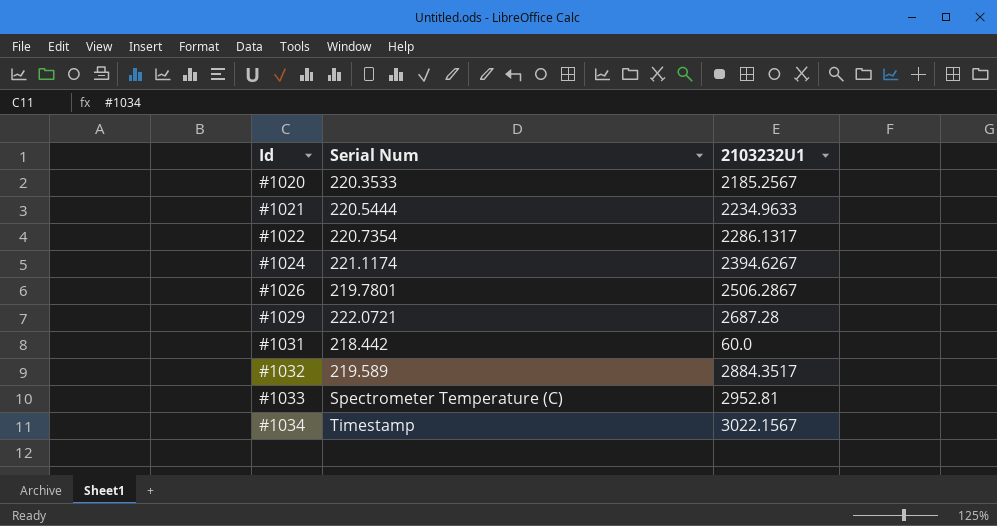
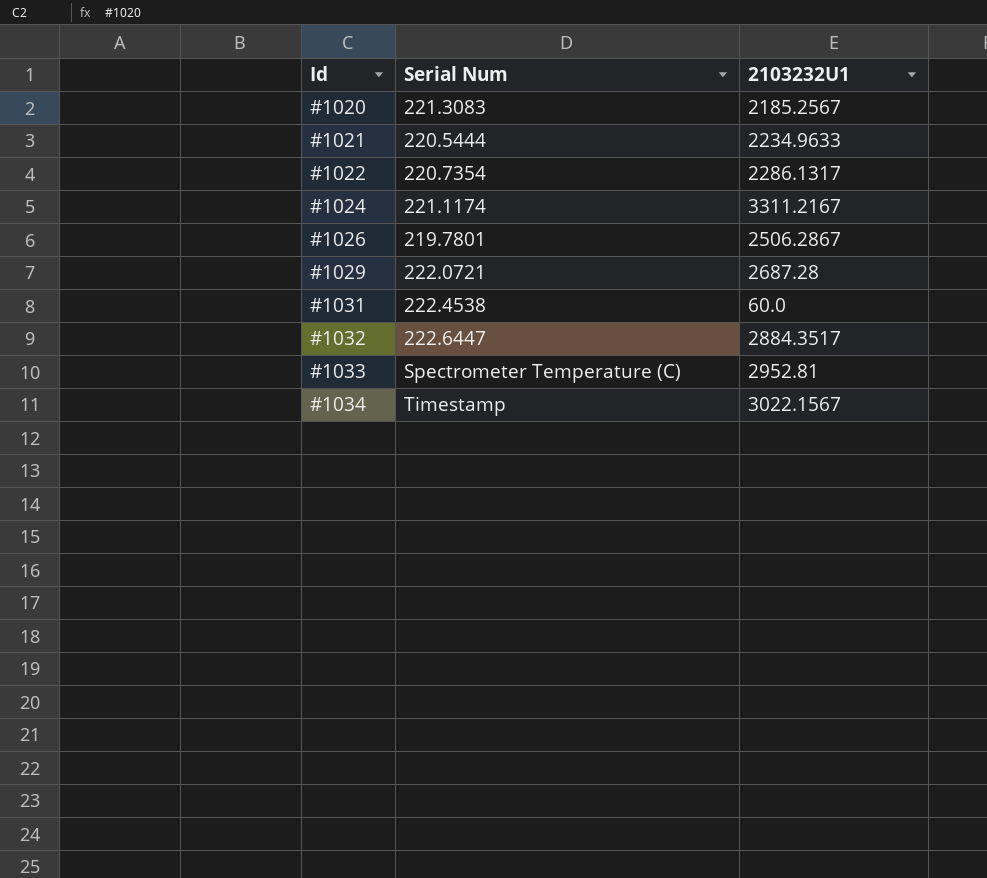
#1020 | Serial Num: 220.3533 -> 221.3083
#1024 | 2103232U1: 2394.6267 -> 3311.2167
#1031 | Serial Num: 218.442 -> 222.4538
#1032 | Serial Num: 219.589 -> 222.6447

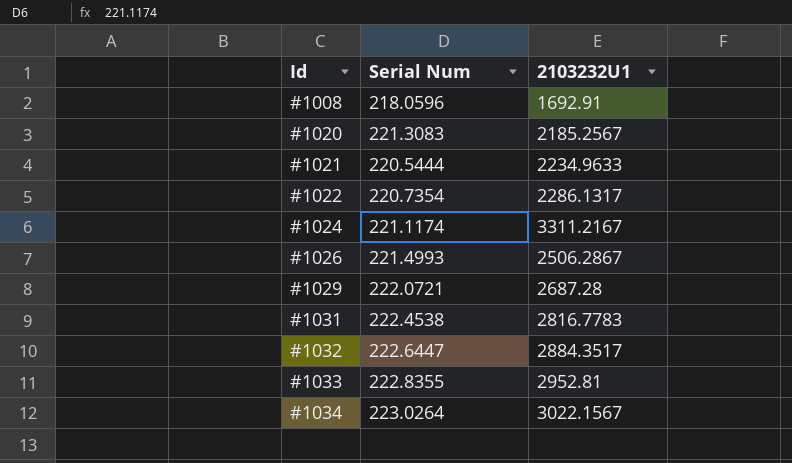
row #1008: none -> 218.0596 | 1692.91
#1026 | Serial Num: 219.7801 -> 221.4993
#1031 | 2103232U1: 60.0 -> 2816.7783
#1033 | Serial Num: Spectrometer Temperature (C) -> 222.8355
#1034 | Serial Num: Timestamp -> 223.0264

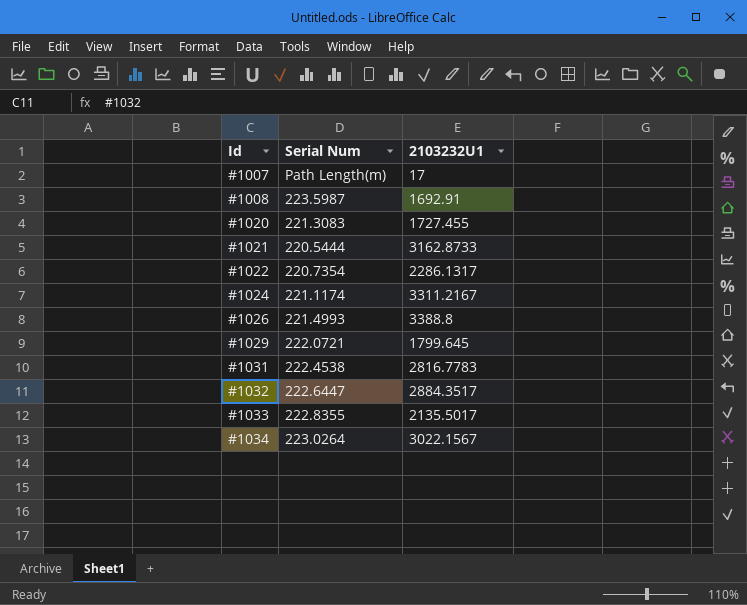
row #1007: none -> Path Length(m) | 17
#1008 | Serial Num: 218.0596 -> 223.5987
#1020 | 2103232U1: 2185.2567 -> 1727.455
#1021 | 2103232U1: 2234.9633 -> 3162.8733
#1026 | 2103232U1: 2506.2867 -> 3388.8
#1029 | 2103232U1: 2687.28 -> 1799.645
#1033 | 2103232U1: 2952.81 -> 2135.5017

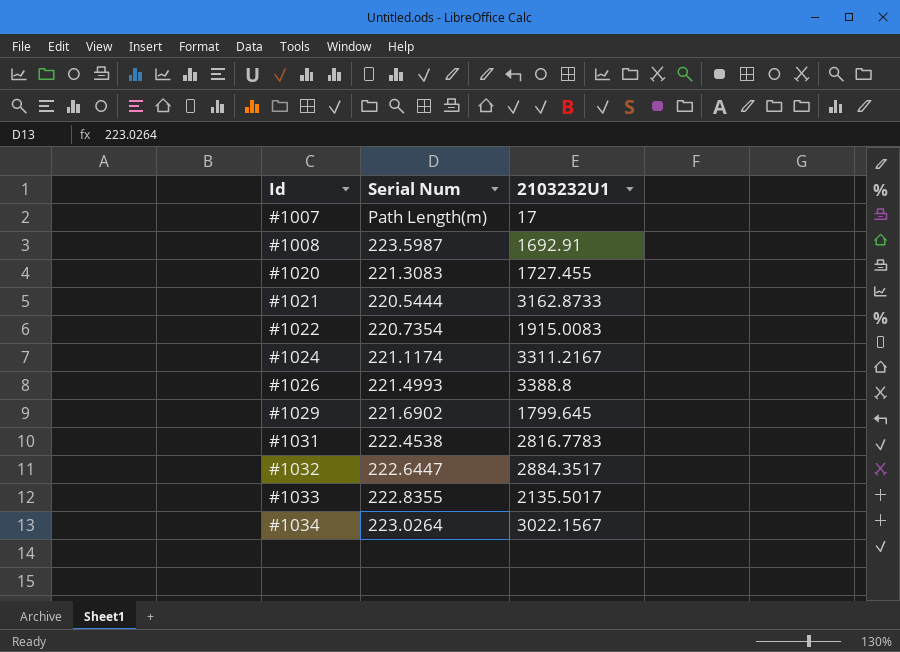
#1022 | 2103232U1: 2286.1317 -> 1915.0083
#1029 | Serial Num: 222.0721 -> 221.6902

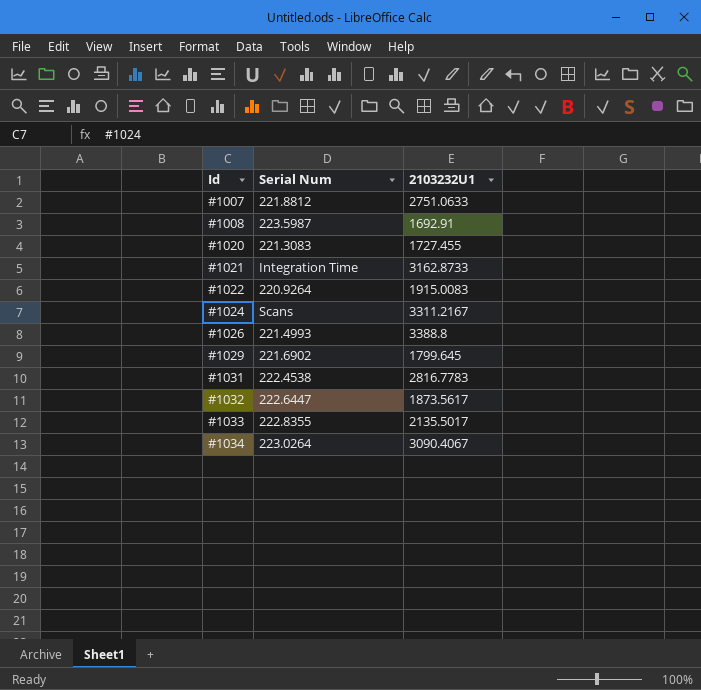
#1007 | Serial Num: Path Length(m) -> 221.8812
#1007 | 2103232U1: 17 -> 2751.0633
#1021 | Serial Num: 220.5444 -> Integration Time
#1022 | Serial Num: 220.7354 -> 220.9264
#1024 | Serial Num: 221.1174 -> Scans
#1032 | 2103232U1: 2884.3517 -> 1873.5617
#1034 | 2103232U1: 3022.1567 -> 3090.4067

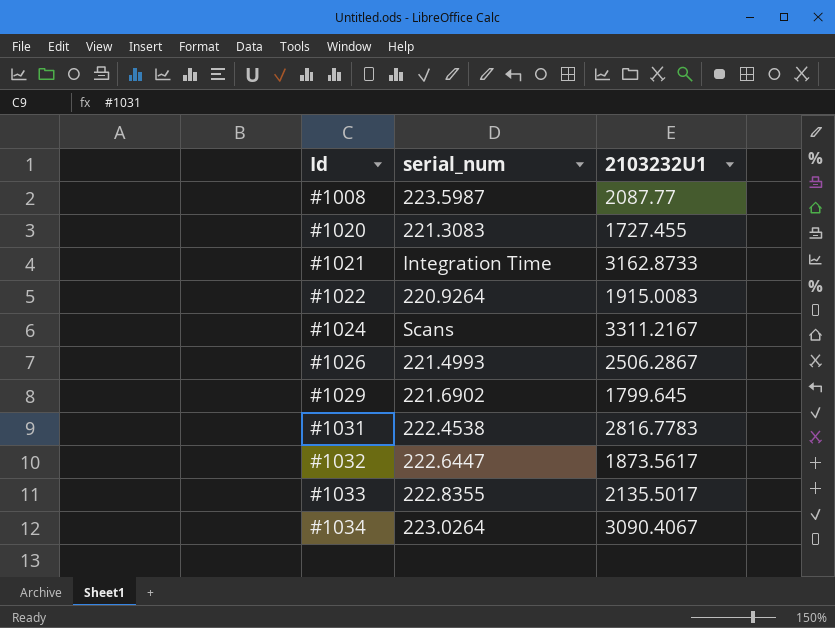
column name: Serial Num -> serial_num
row #1007: 221.8812 | 2751.0633 -> none
#1008 | 2103232U1: 1692.91 -> 2087.77
#1026 | 2103232U1: 3388.8 -> 2506.2867

